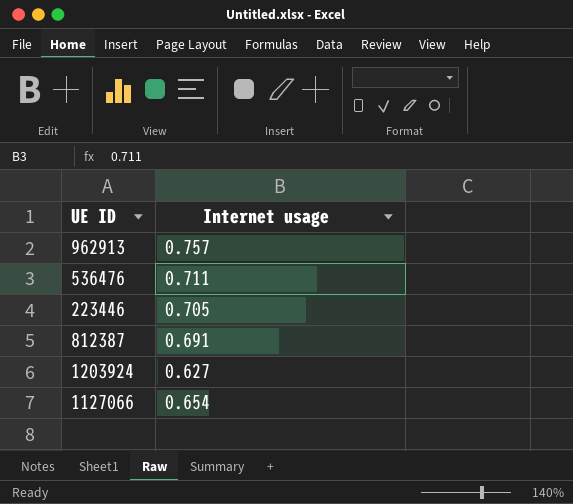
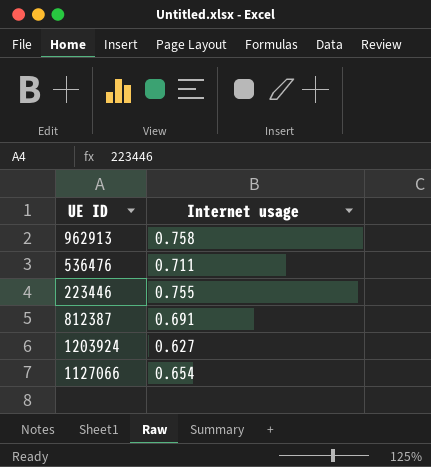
962913 | Internet usage: 0.757 -> 0.758
223446 | Internet usage: 0.705 -> 0.755

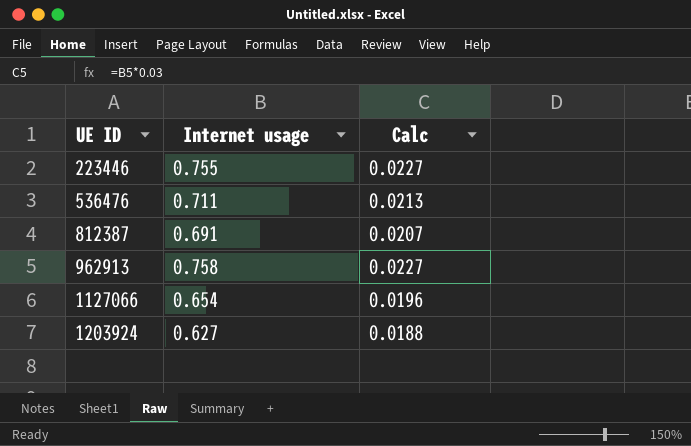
row order: none -> UE ID ascending
column Calc | formula: none -> [Internet usage] * 0.03

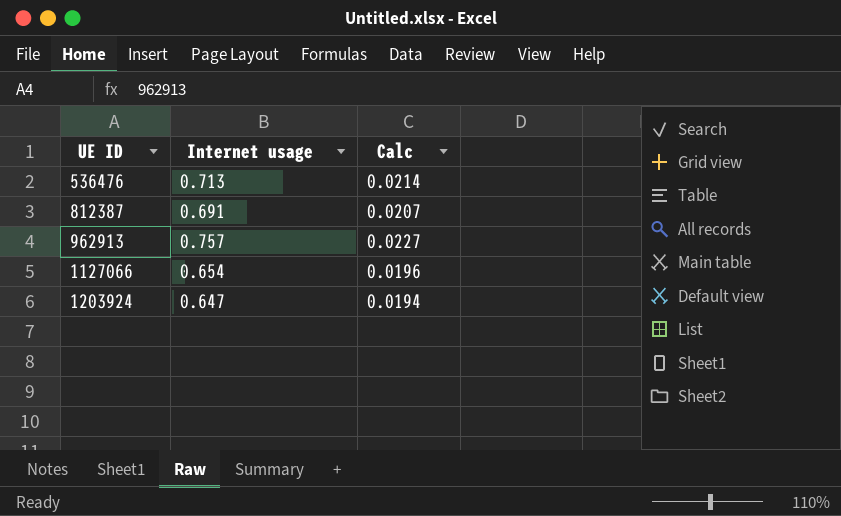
row 223446: 0.755 | 0.0227 -> none
536476 | Internet usage: 0.711 -> 0.713
536476 | Calc: 0.0213 -> 0.0214
962913 | Internet usage: 0.758 -> 0.757
1203924 | Internet usage: 0.627 -> 0.647
1203924 | Calc: 0.0188 -> 0.0194

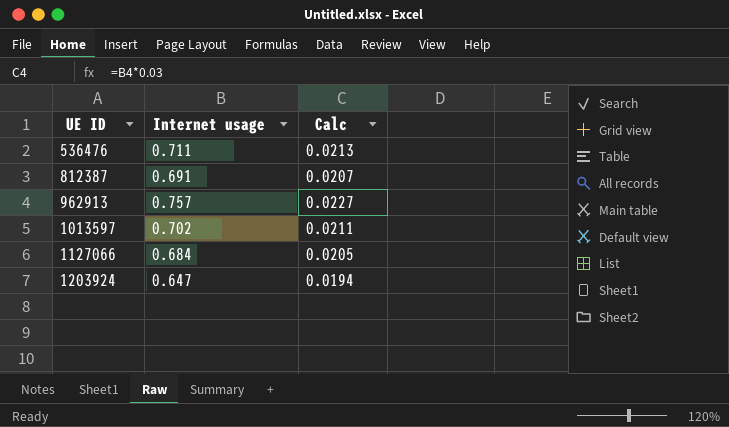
536476 | Internet usage: 0.713 -> 0.711
536476 | Calc: 0.0214 -> 0.0213
row 1013597: none -> 0.702 | 0.0211
1127066 | Internet usage: 0.654 -> 0.684
1127066 | Calc: 0.0196 -> 0.0205

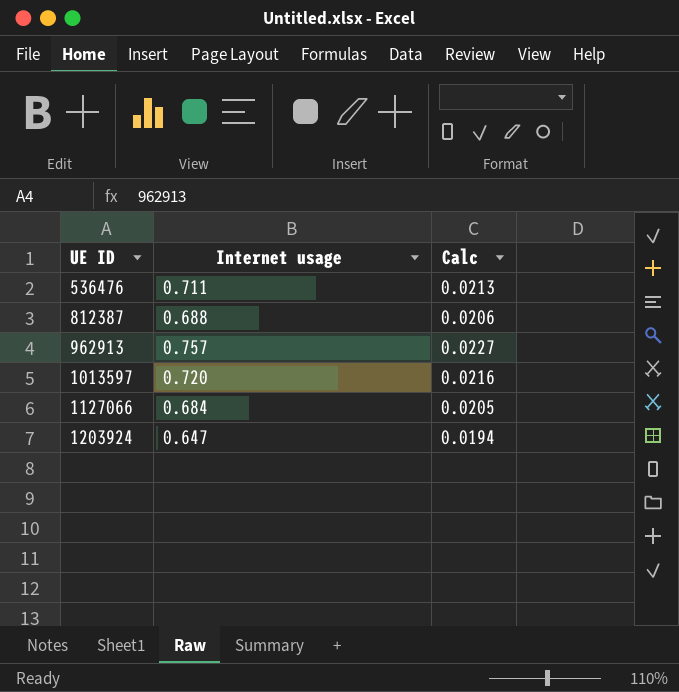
812387 | Internet usage: 0.691 -> 0.688
812387 | Calc: 0.0207 -> 0.0206
1013597 | Internet usage: 0.702 -> 0.720
1013597 | Calc: 0.0211 -> 0.0216

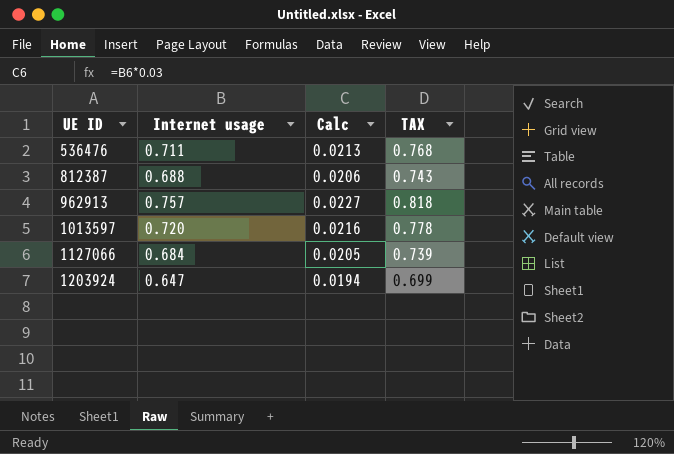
column TAX | formula: none -> [Internet usage] * 1.08

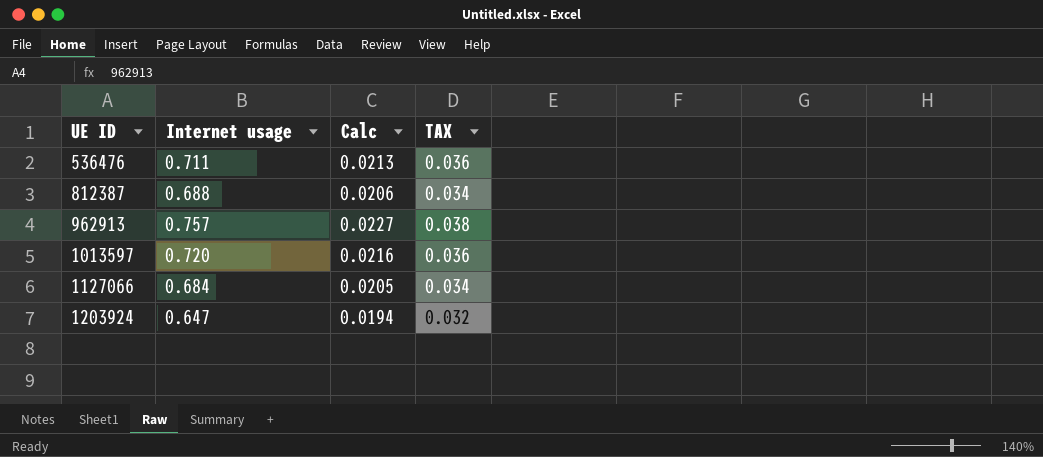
column TAX | formula: [Internet usage] * 1.08 -> [Internet usage] * 0.05

